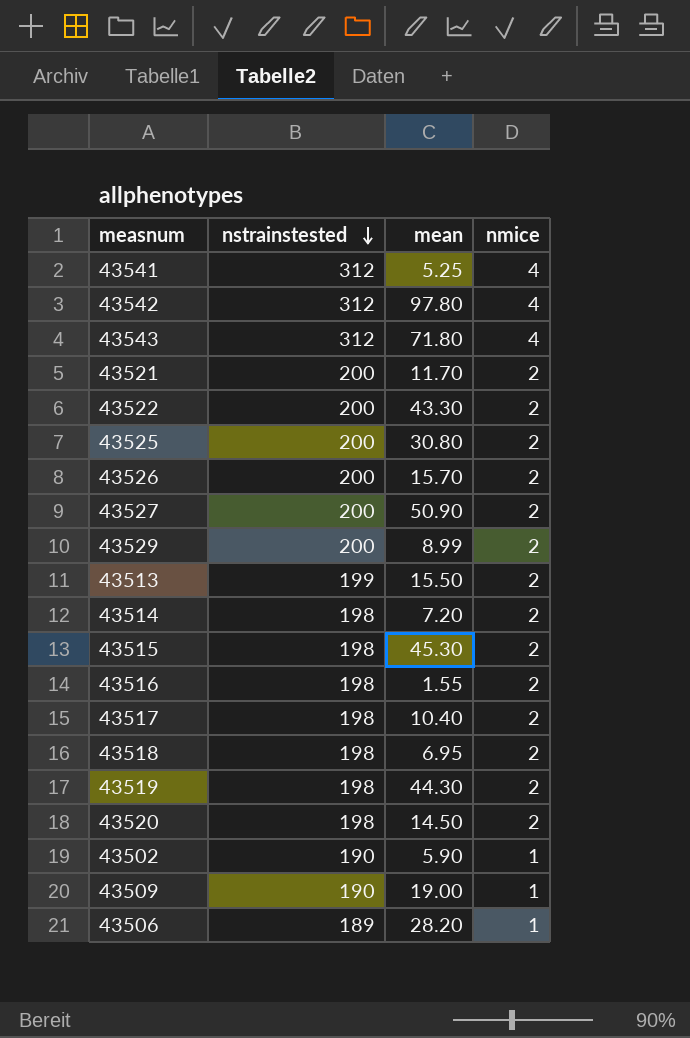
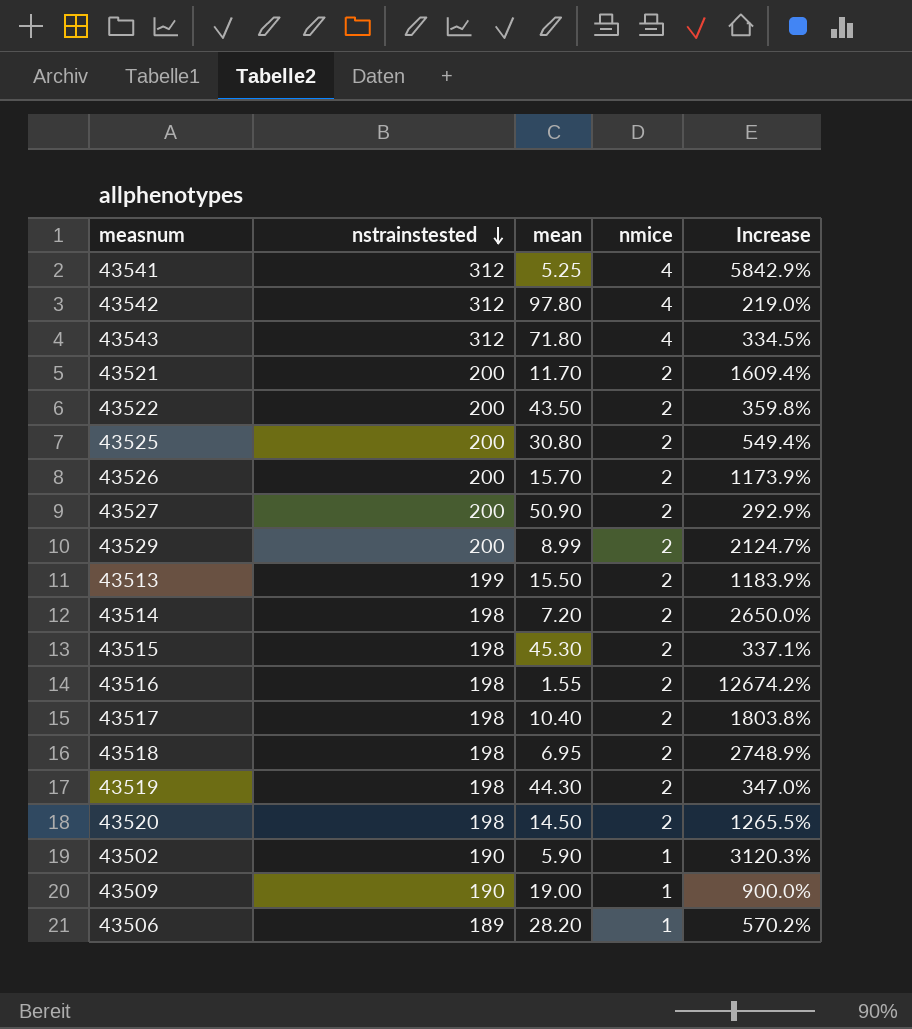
column Increase | formula: none -> ([nstrainstested] - [mean]) / [mean]
43522 | mean: 43.30 -> 43.50

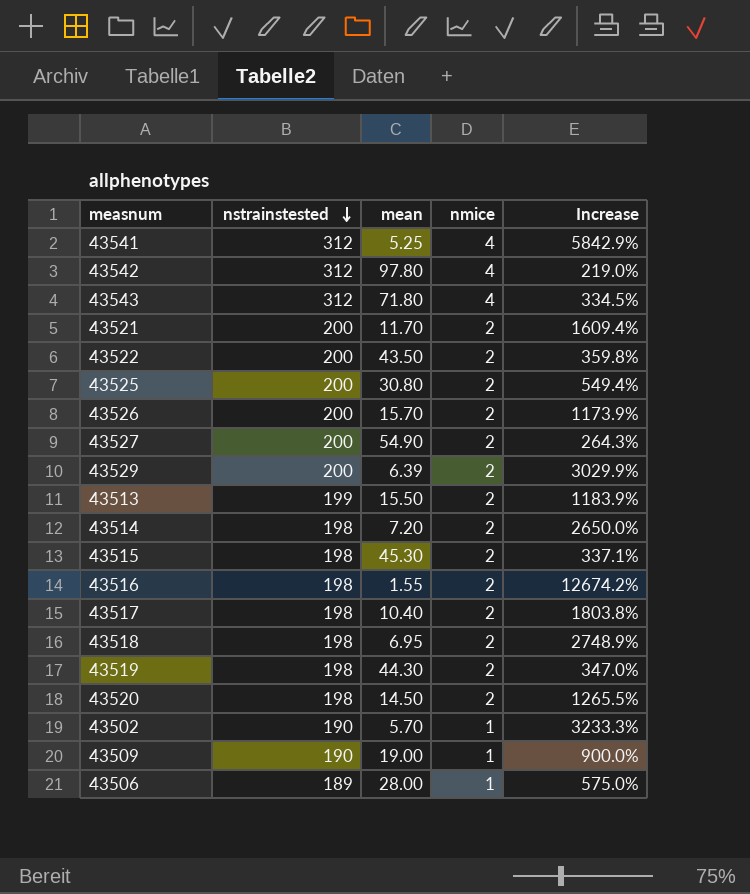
43527 | mean: 50.90 -> 54.90
43527 | Increase: 292.9% -> 264.3%
43529 | mean: 8.99 -> 6.39
43529 | Increase: 2124.7% -> 3029.9%
43502 | mean: 5.90 -> 5.70
43502 | Increase: 3120.3% -> 3233.3%
43506 | mean: 28.20 -> 28.00
43506 | Increase: 570.2% -> 575.0%

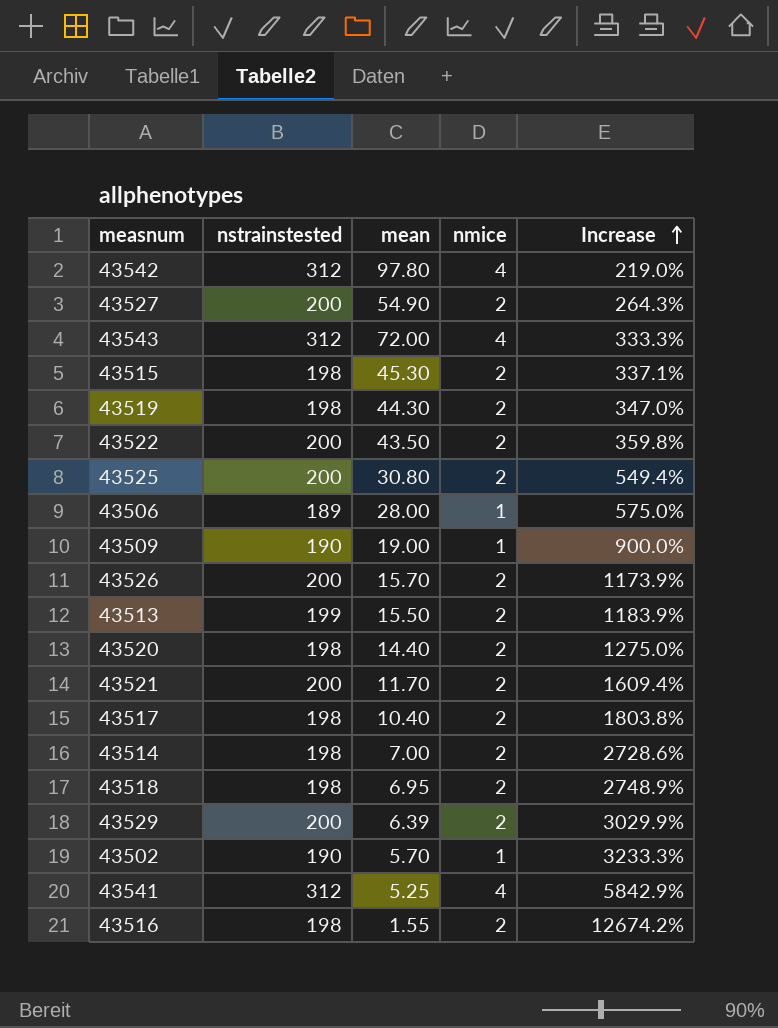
row order: nstrainstested descending -> Increase ascending
43543 | mean: 71.80 -> 72.00
43543 | Increase: 334.5% -> 333.3%
43520 | mean: 14.50 -> 14.40
43520 | Increase: 1265.5% -> 1275.0%
43514 | mean: 7.20 -> 7.00
43514 | Increase: 2650.0% -> 2728.6%

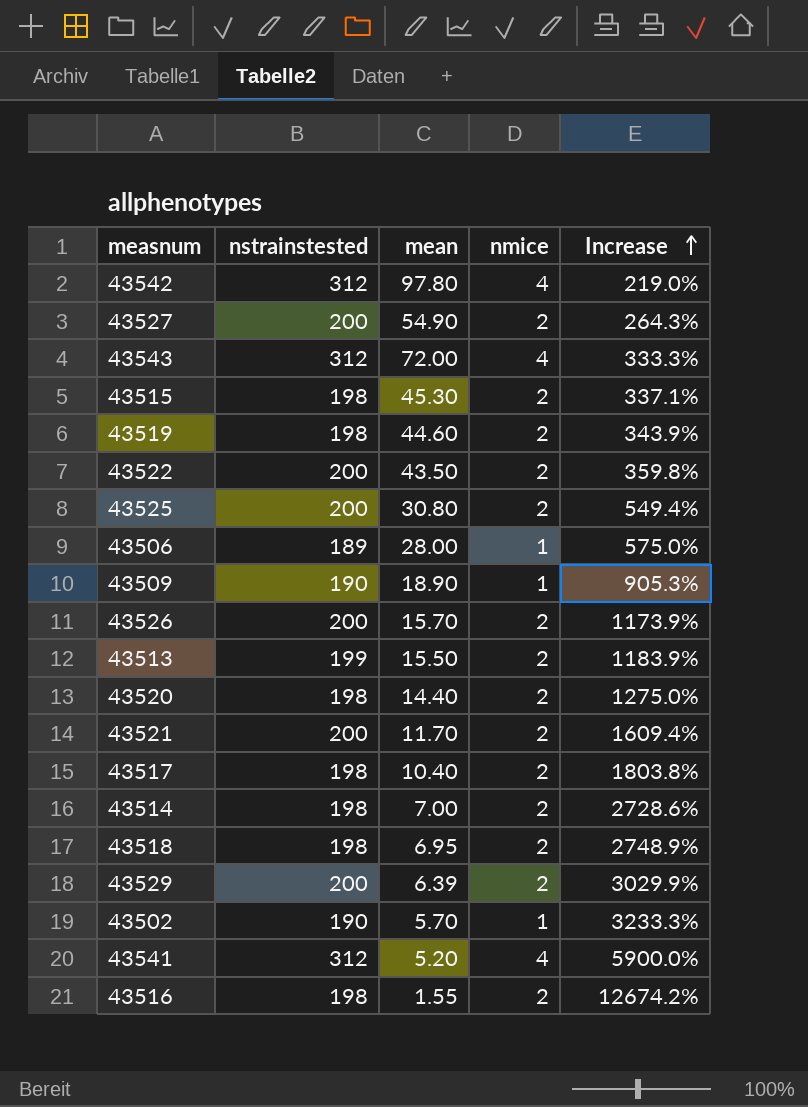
43519 | mean: 44.30 -> 44.60
43519 | Increase: 347.0% -> 343.9%
43509 | mean: 19.00 -> 18.90
43509 | Increase: 900.0% -> 905.3%
43541 | mean: 5.25 -> 5.20
43541 | Increase: 5842.9% -> 5900.0%

